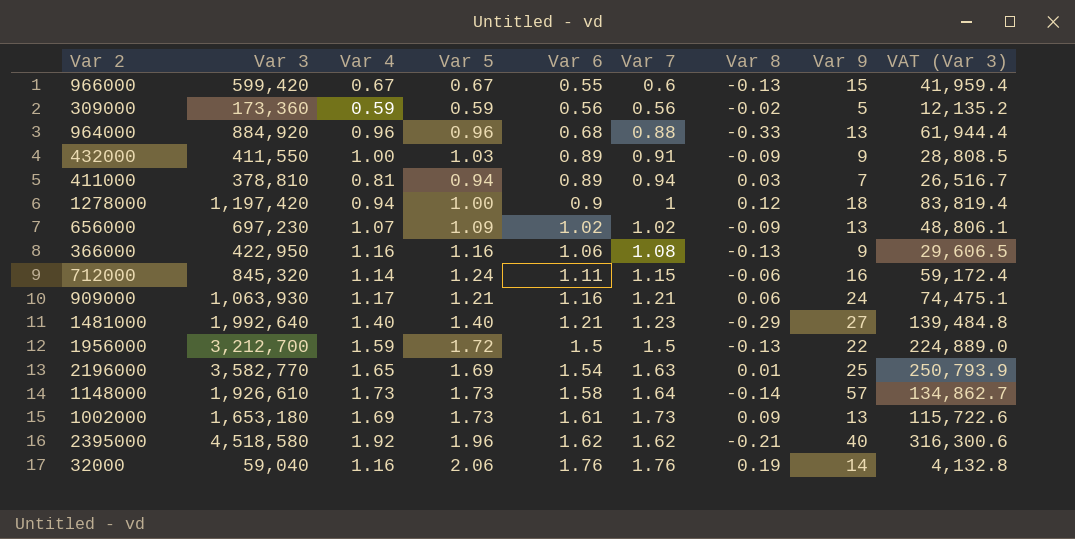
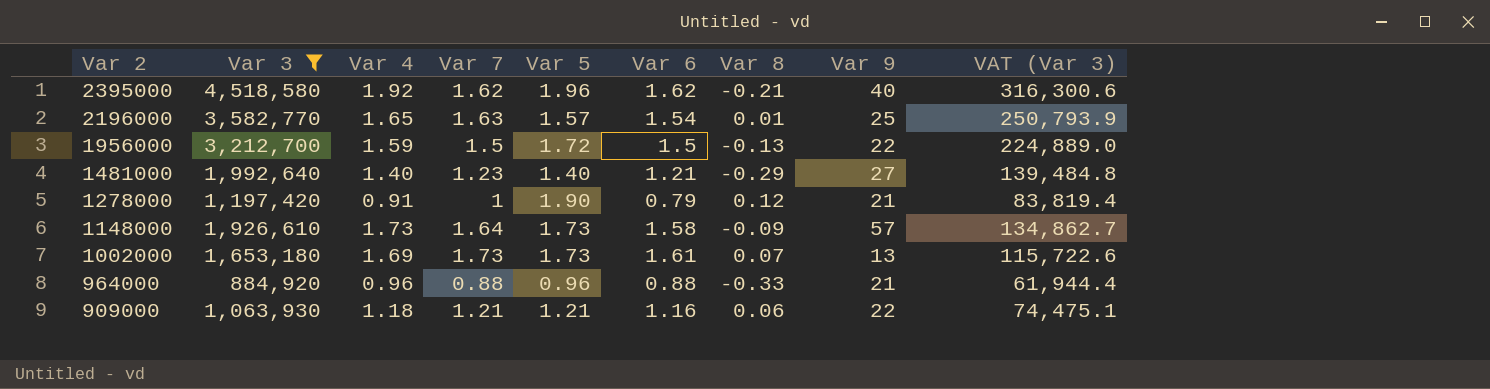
filter: none -> Var 3 >= 884,920
row order: Var 6 ascending -> Var 2 descending
column Var 7 | position: 6 -> 4
2196000 | Var 5: 1.69 -> 1.57
1278000 | Var 4: 0.94 -> 0.91
1278000 | Var 5: 1.00 -> 1.90
1278000 | Var 6: 0.9 -> 0.79
1278000 | Var 9: 18 -> 21
1148000 | Var 8: -0.14 -> -0.09
1002000 | Var 8: 0.09 -> 0.07
964000 | Var 6: 0.68 -> 0.88
964000 | Var 9: 13 -> 21
909000 | Var 4: 1.17 -> 1.18
909000 | Var 9: 24 -> 22

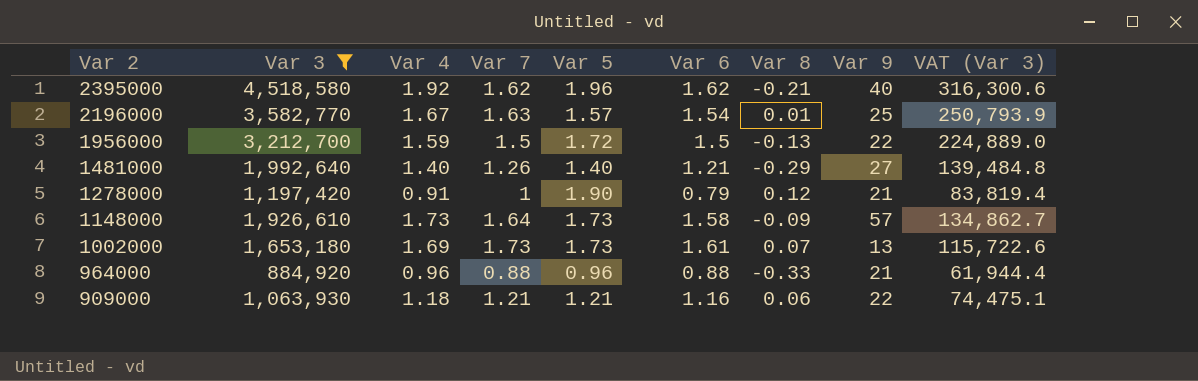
2196000 | Var 4: 1.65 -> 1.67
1481000 | Var 7: 1.23 -> 1.26

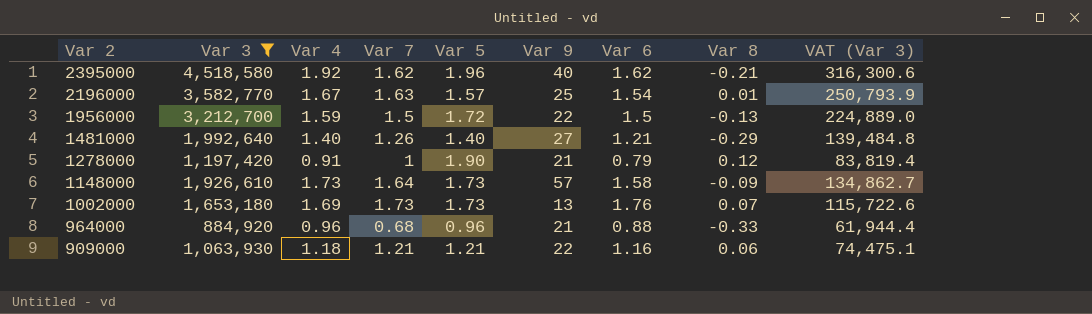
column Var 9 | position: 8 -> 6
1002000 | Var 6: 1.61 -> 1.76
964000 | Var 7: 0.88 -> 0.68

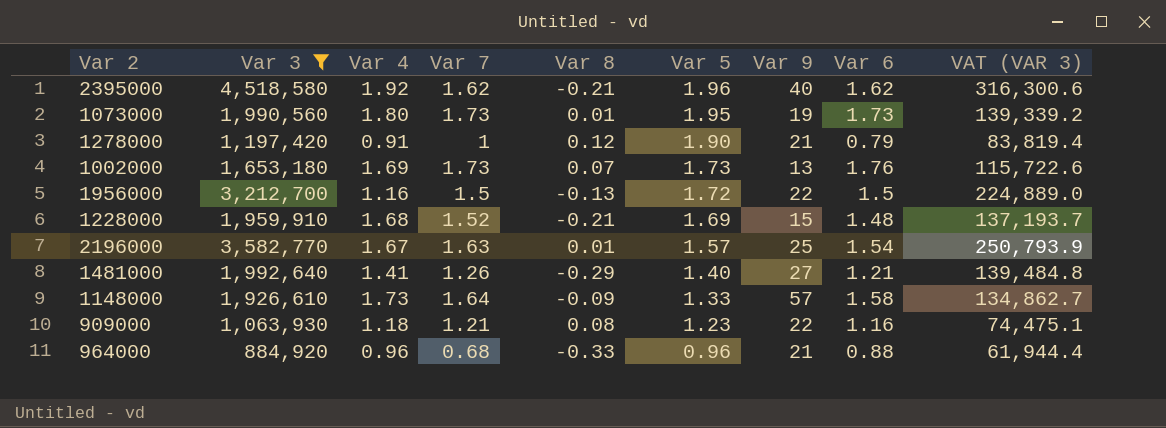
row order: Var 2 descending -> Var 5 descending
column Var 8 | position: 8 -> 5
column name: VAT (Var 3) -> VAT (VAR 3)
row 1073000: none -> 1,990,560 | 1.80 | 1.73 | 0.01 | 1.95 | 19 | 1.73 | 139,339.2
1956000 | Var 4: 1.59 -> 1.16
row 1228000: none -> 1,959,910 | 1.68 | 1.52 | -0.21 | 1.69 | 15 | 1.48 | 137,193.7
1481000 | Var 4: 1.40 -> 1.41
1148000 | Var 5: 1.73 -> 1.33
909000 | Var 8: 0.06 -> 0.08
909000 | Var 5: 1.21 -> 1.23

